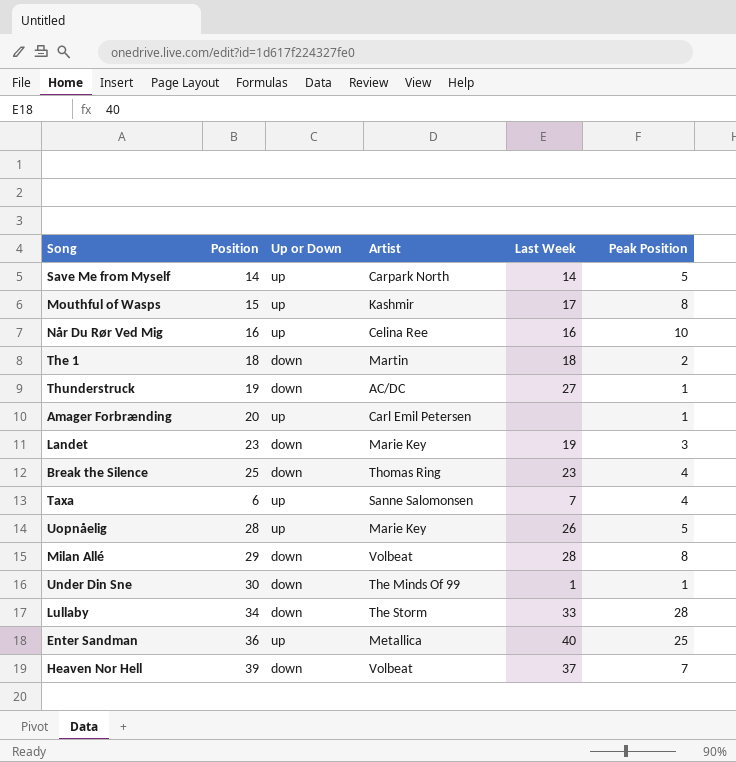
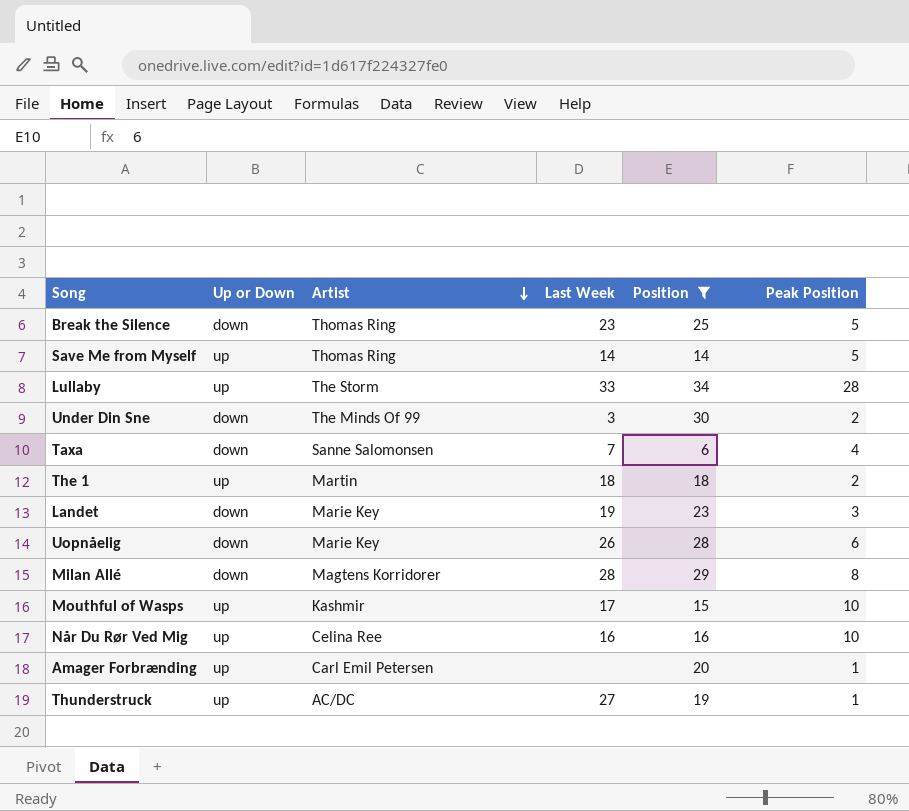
filter: none -> Position <= 34
row order: none -> Artist descending
column Position | position: 2 -> 5
Break the Silence | Peak Position: 4 -> 5
Save Me from Myself | Artist: Carpark North -> Thomas Ring
Lullaby | Up or Down: down -> up
Under Din Sne | Last Week: 1 -> 3
Under Din Sne | Peak Position: 1 -> 2
Taxa | Up or Down: up -> down
The 1 | Up or Down: down -> up
Uopnåelig | Up or Down: up -> down
Uopnåelig | Peak Position: 5 -> 6
Milan Allé | Artist: Volbeat -> Magtens Korridorer
Mouthful of Wasps | Peak Position: 8 -> 10
Thunderstruck | Up or Down: down -> up

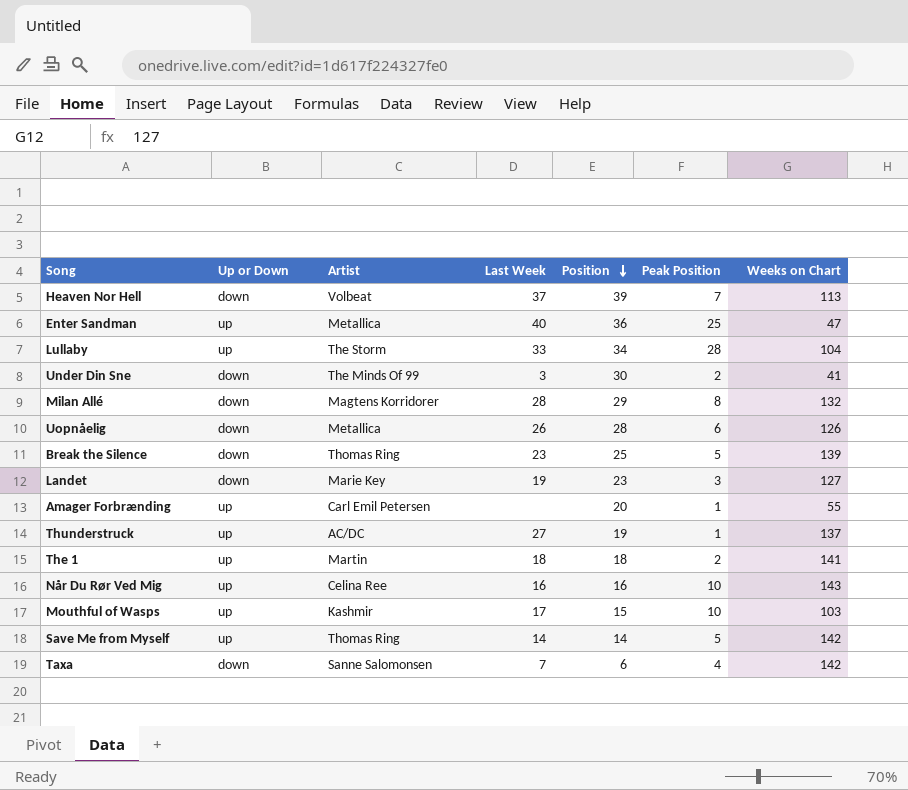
filter: Position <= 34 -> none
row order: Artist descending -> Position descending
column Weeks on Chart | position: none -> 7
Uopnåelig | Artist: Marie Key -> Metallica

